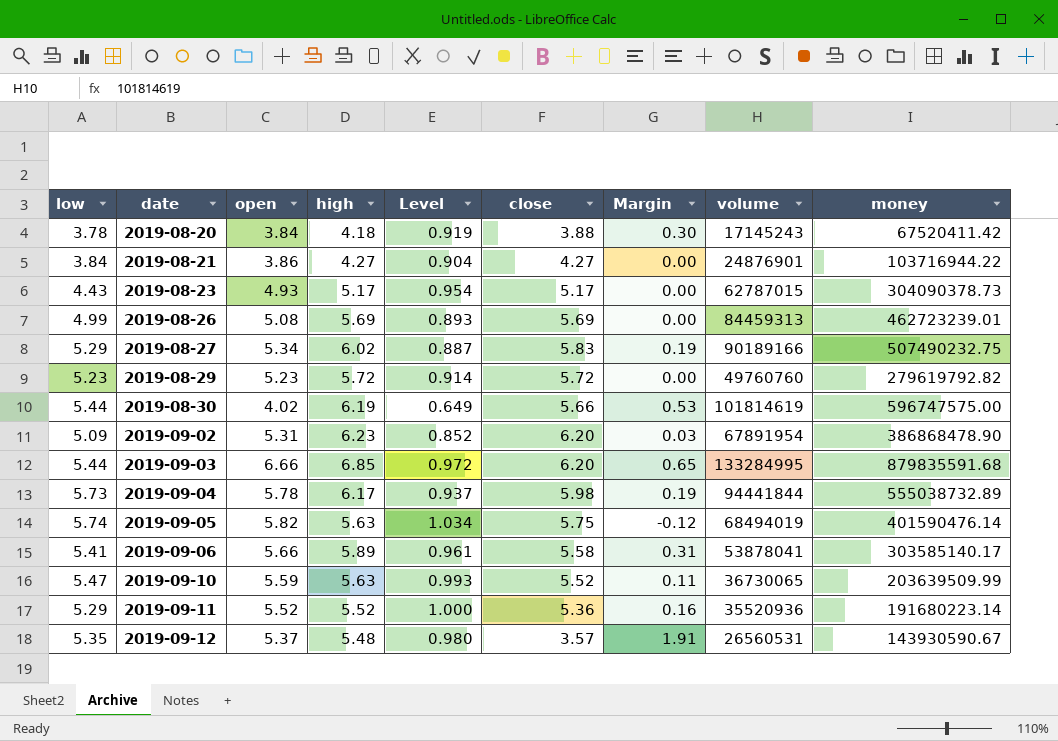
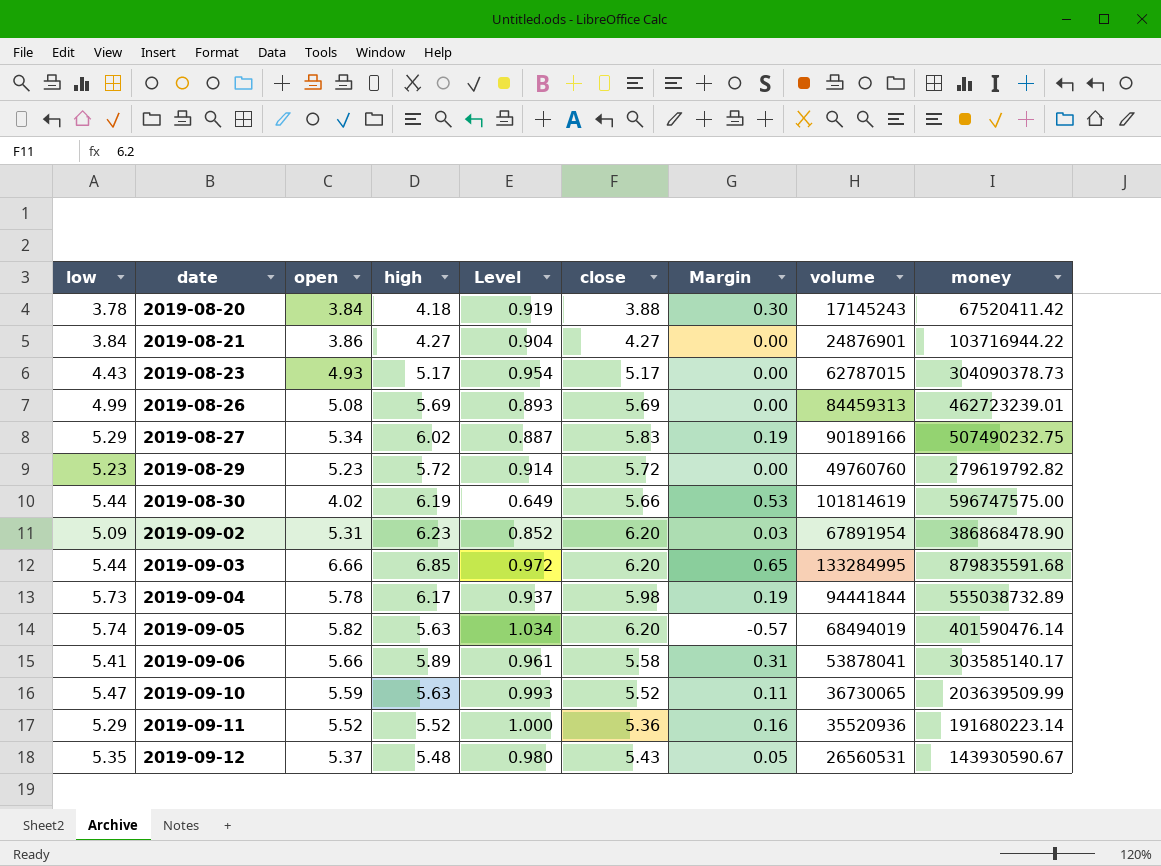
2019-09-05 | close: 5.75 -> 6.20
2019-09-05 | Margin: -0.12 -> -0.57
2019-09-12 | close: 3.57 -> 5.43
2019-09-12 | Margin: 1.91 -> 0.05

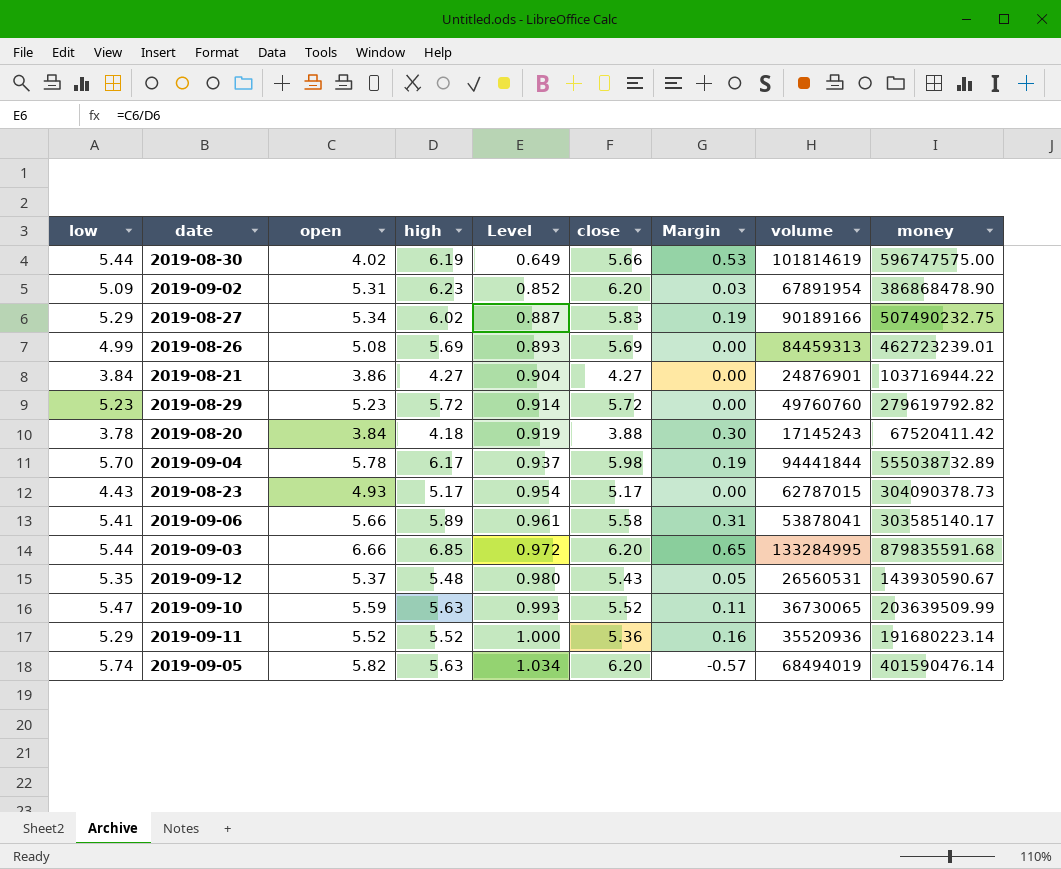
row order: date ascending -> Level ascending
2019-09-04 | low: 5.73 -> 5.70

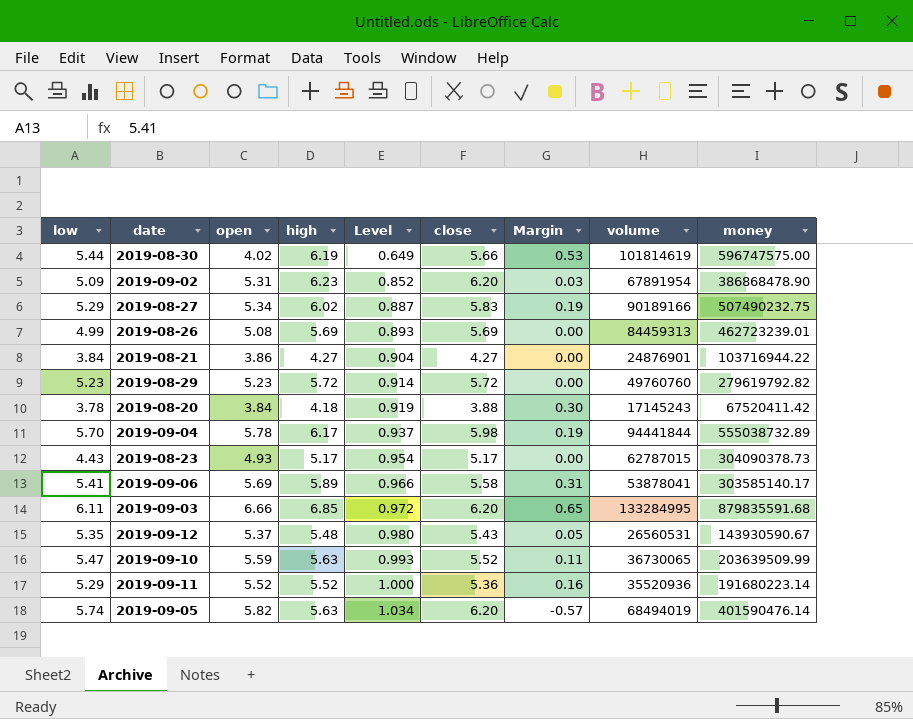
2019-09-06 | open: 5.66 -> 5.69
2019-09-06 | Level: 0.961 -> 0.966
2019-09-03 | low: 5.44 -> 6.11

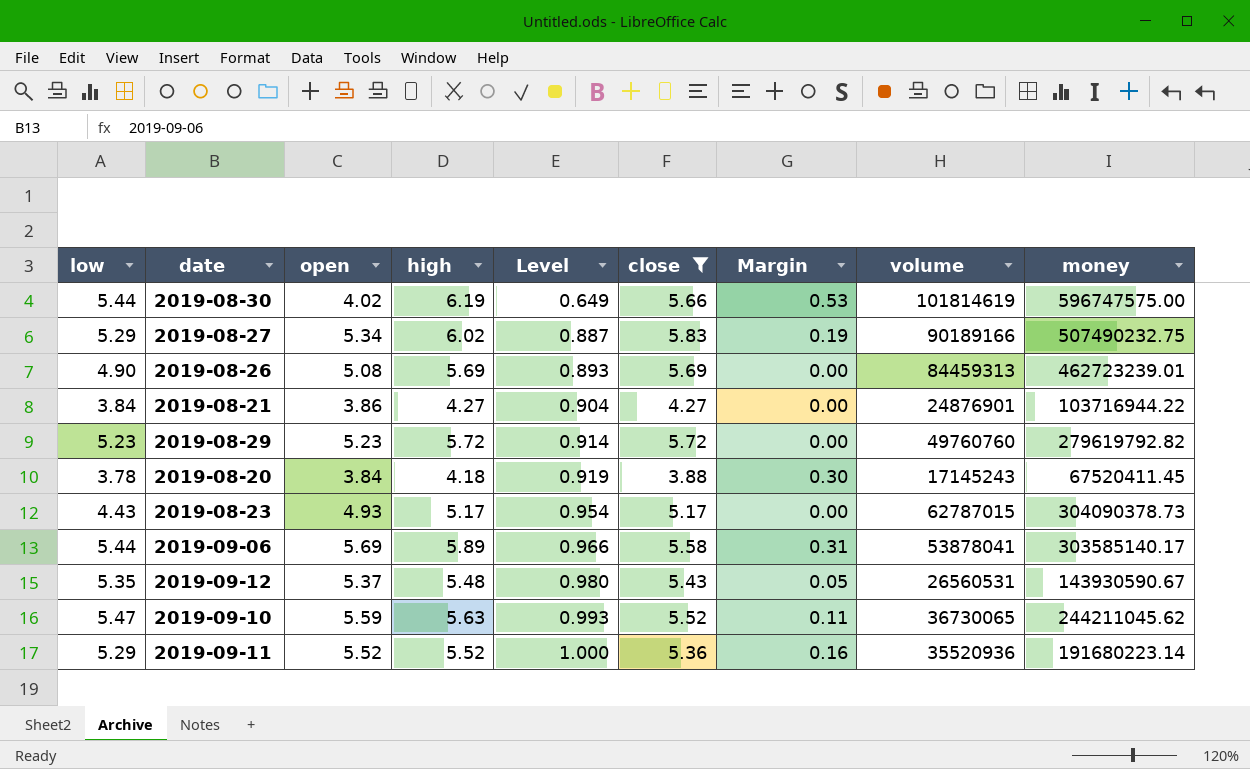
filter: none -> close <= 5.83
2019-08-26 | low: 4.99 -> 4.90
2019-08-20 | money: 67520411.42 -> 67520411.45
2019-09-06 | low: 5.41 -> 5.44
2019-09-10 | money: 203639509.99 -> 244211045.62

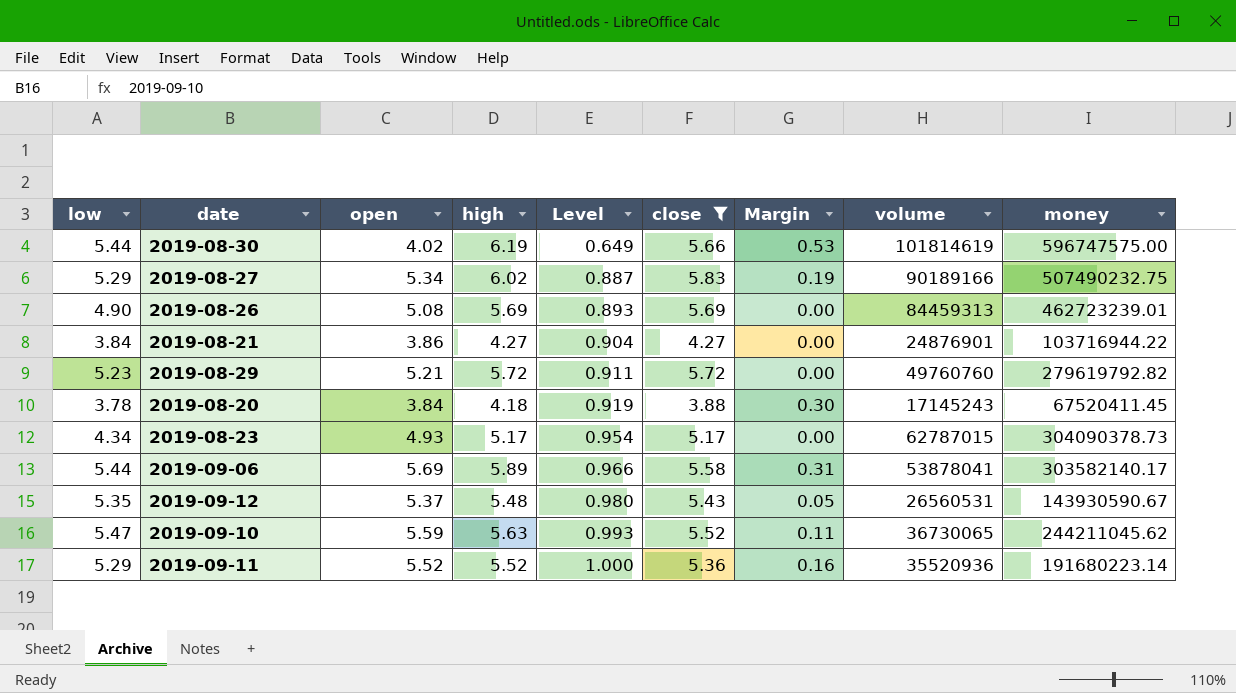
2019-08-29 | open: 5.23 -> 5.21
2019-08-29 | Level: 0.914 -> 0.911
2019-08-23 | low: 4.43 -> 4.34
2019-09-06 | money: 303585140.17 -> 303582140.17

